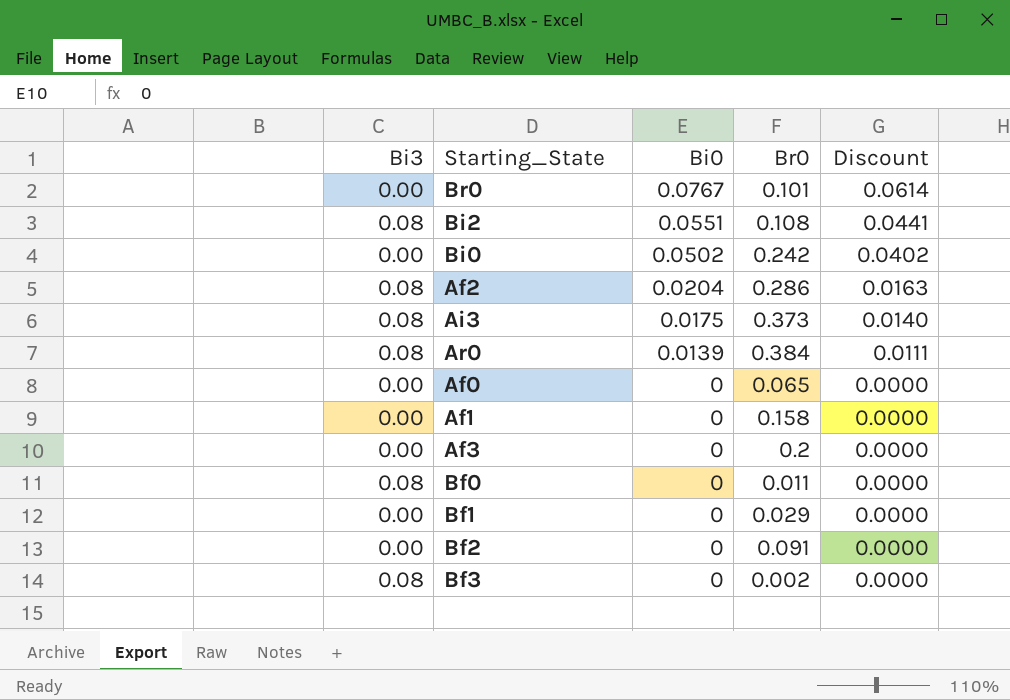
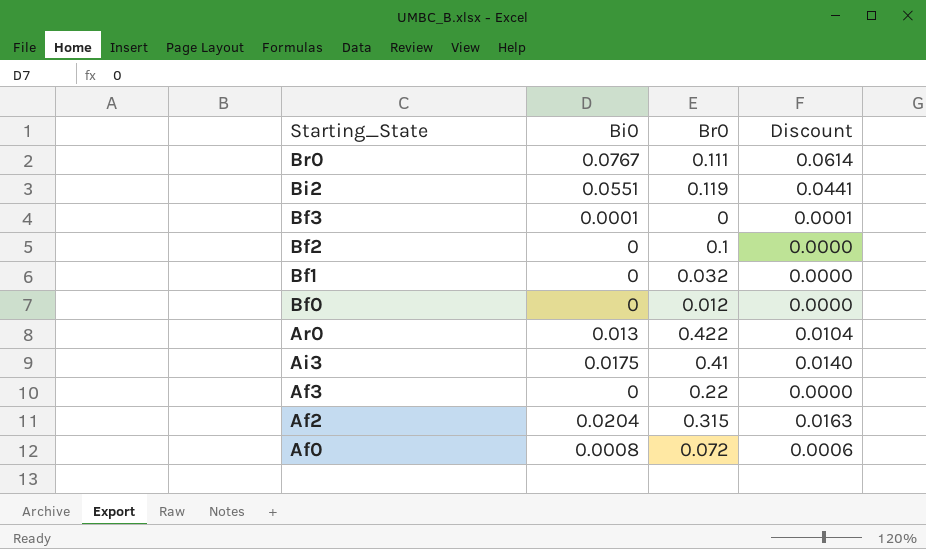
row order: Bi0 descending -> Starting_State descending
column Bi3 | position: 1 -> none
row Bi0: 0.00 | 0.0502 | 0.242 | 0.0402 -> none
row Af1: 0.00 | 0 | 0.158 | 0.0000 -> none
Br0 | Br0: 0.101 -> 0.111
Bi2 | Br0: 0.108 -> 0.119
Bf3 | Bi0: 0 -> 0.0001
Bf3 | Br0: 0.002 -> 0
Bf3 | Discount: 0.0000 -> 0.0001
Bf2 | Br0: 0.091 -> 0.1
Bf1 | Br0: 0.029 -> 0.032
Bf0 | Br0: 0.011 -> 0.012
Ar0 | Bi0: 0.0139 -> 0.013
Ar0 | Br0: 0.384 -> 0.422
Ar0 | Discount: 0.0111 -> 0.0104
Ai3 | Br0: 0.373 -> 0.41
Af3 | Br0: 0.2 -> 0.22
Af2 | Br0: 0.286 -> 0.315
Af0 | Bi0: 0 -> 0.0008
Af0 | Br0: 0.065 -> 0.072
Af0 | Discount: 0.0000 -> 0.0006

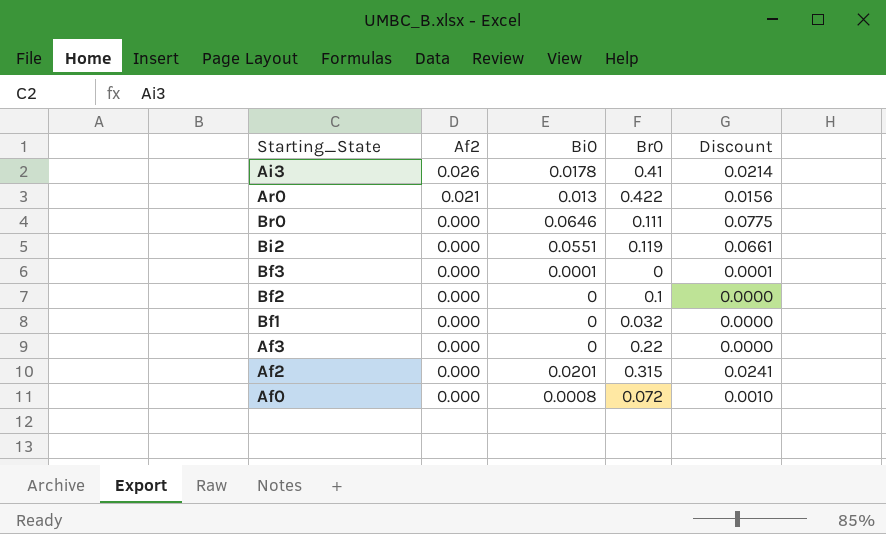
row order: Starting_State descending -> Af2 descending
column Af2 | position: none -> 2
column Discount | formula: [Bi0] * 0.8 -> [Bi0] * 1.2
row Bf0: 0 | 0.012 | 0.0000 -> none
Ai3 | Bi0: 0.0175 -> 0.0178
Br0 | Bi0: 0.0767 -> 0.0646
Af2 | Bi0: 0.0204 -> 0.0201

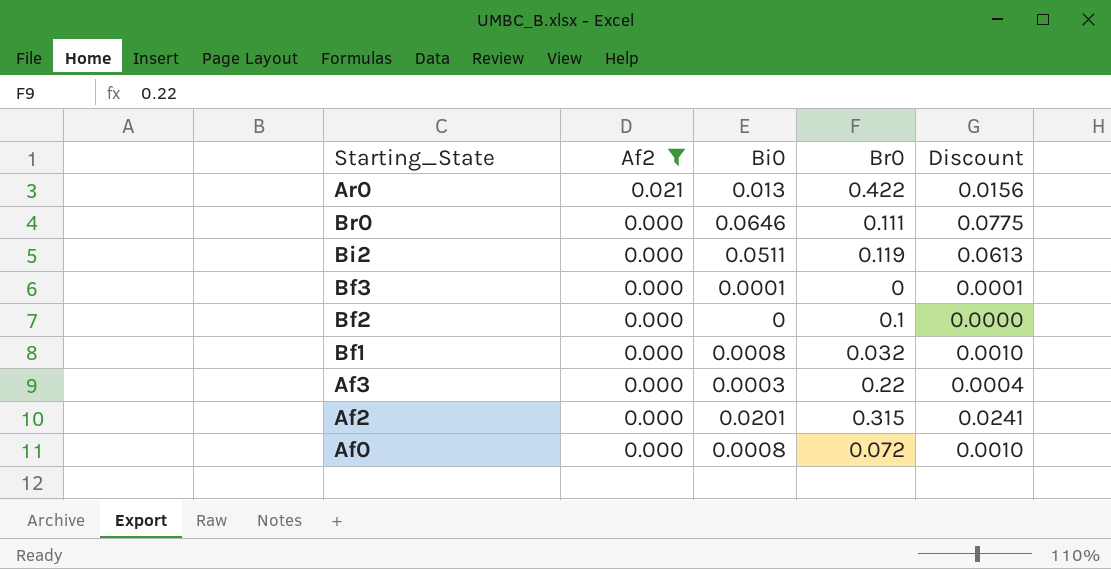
filter: none -> Af2 != 0.026
Bi2 | Bi0: 0.0551 -> 0.0511
Bi2 | Discount: 0.0661 -> 0.0613
Bf1 | Bi0: 0 -> 0.0008
Bf1 | Discount: 0.0000 -> 0.0010
Af3 | Bi0: 0 -> 0.0003
Af3 | Discount: 0.0000 -> 0.0004

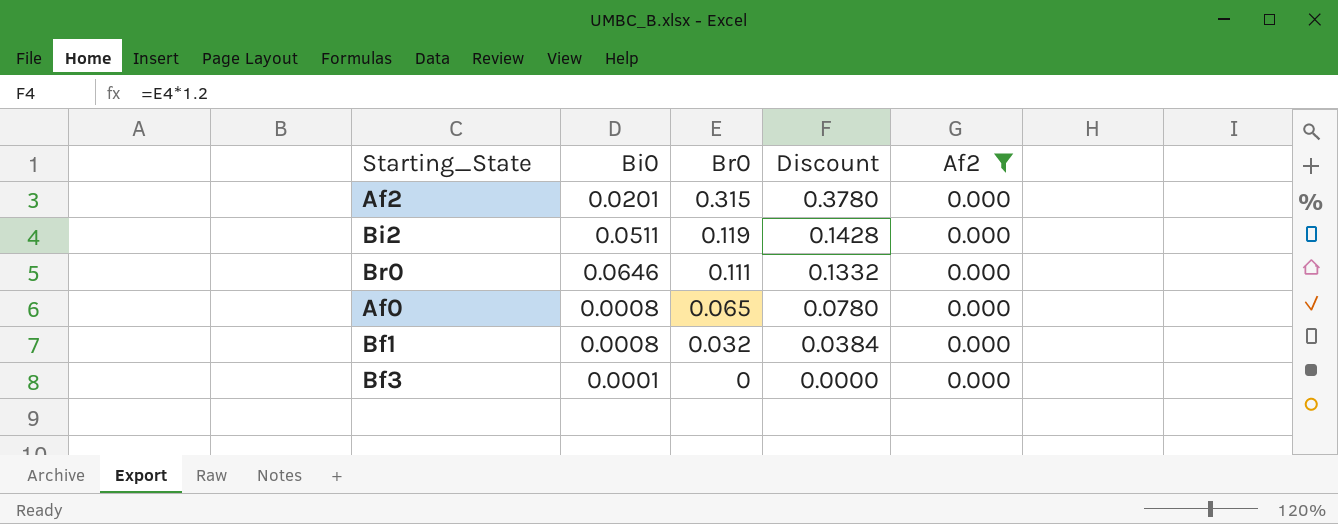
row order: Af2 descending -> Br0 descending
column Discount | formula: [Bi0] * 1.2 -> [Br0] * 1.2
column Af2 | position: 2 -> 5
row Ar0: 0.021 | 0.013 | 0.422 | 0.0156 -> none
row Bf2: 0.000 | 0 | 0.1 | 0.0000 -> none
row Af3: 0.000 | 0.0003 | 0.22 | 0.0004 -> none
Af0 | Br0: 0.072 -> 0.065

